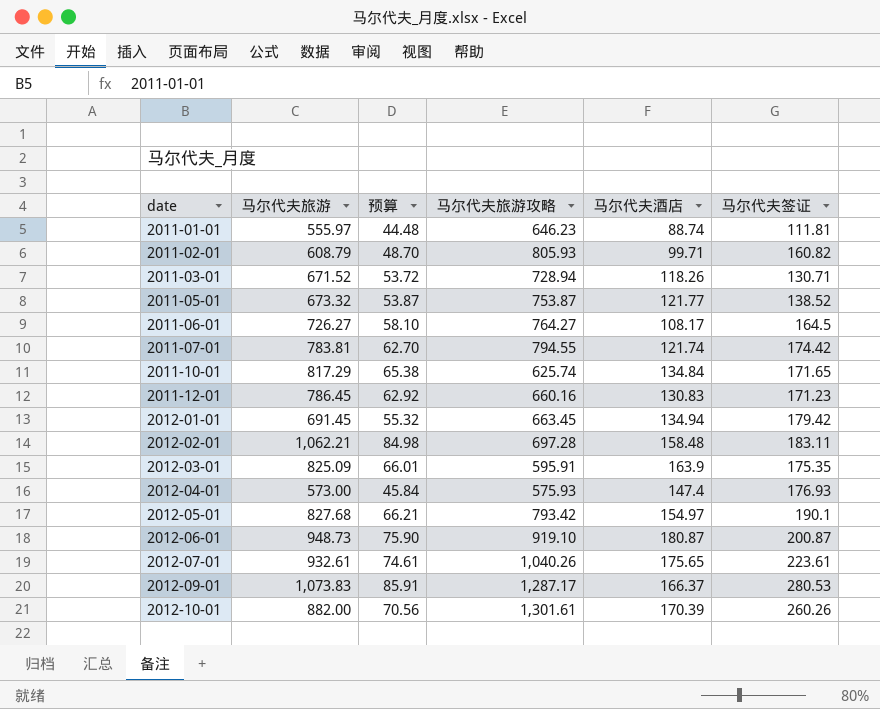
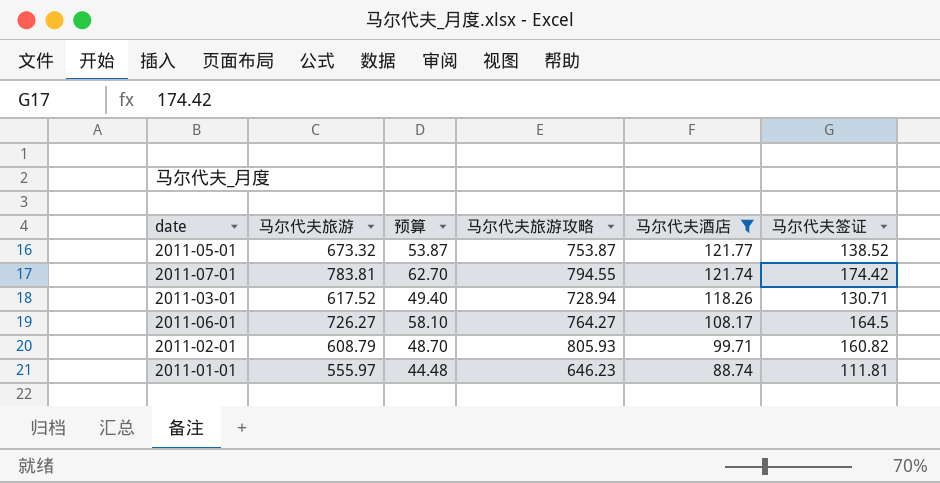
filter: none -> 马尔代夫酒店 <= 121.77
row order: date ascending -> 马尔代夫酒店 descending
2011-03-01 | 马尔代夫旅游: 671.52 -> 617.52
2011-03-01 | 预算: 53.72 -> 49.40

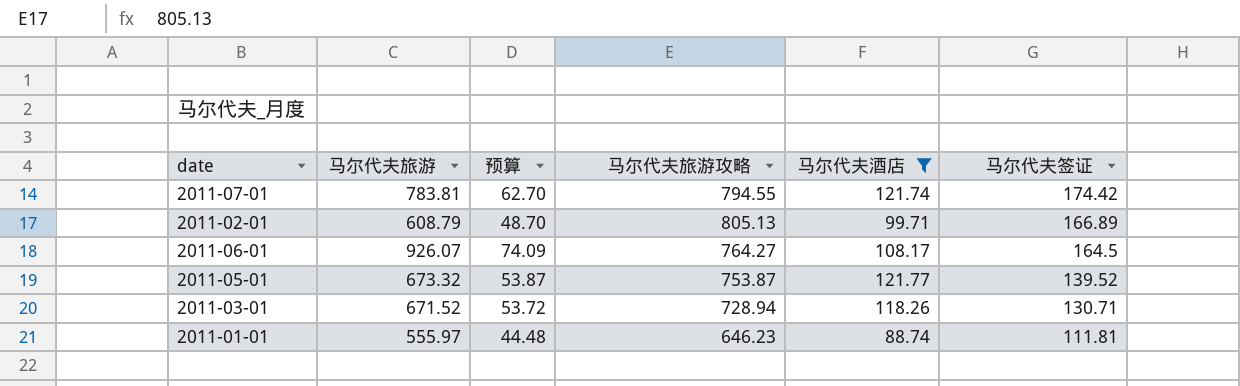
row order: 马尔代夫酒店 descending -> 马尔代夫签证 descending
2011-02-01 | 马尔代夫旅游攻略: 805.93 -> 805.13
2011-02-01 | 马尔代夫签证: 160.82 -> 166.89
2011-06-01 | 马尔代夫旅游: 726.27 -> 926.07
2011-06-01 | 预算: 58.10 -> 74.09
2011-05-01 | 马尔代夫签证: 138.52 -> 139.52
2011-03-01 | 马尔代夫旅游: 617.52 -> 671.52
2011-03-01 | 预算: 49.40 -> 53.72

